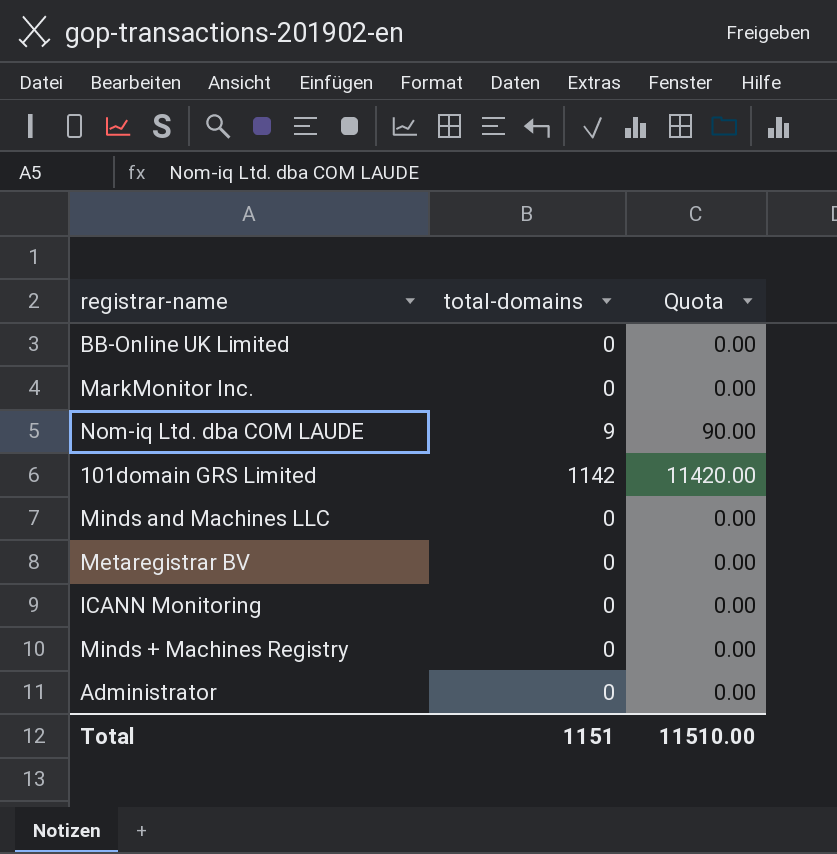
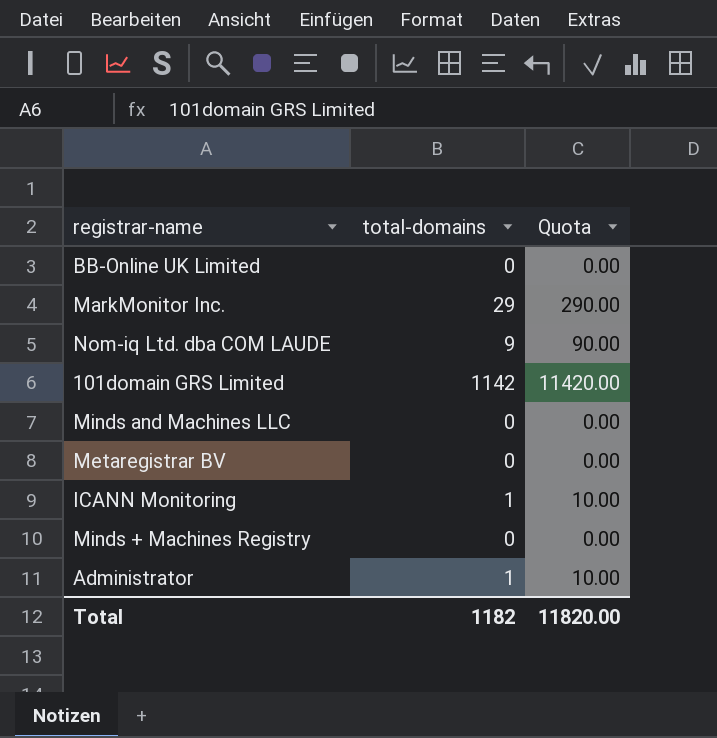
MarkMonitor Inc. | total-domains: 0 -> 29
MarkMonitor Inc. | Quota: 0.00 -> 290.00
ICANN Monitoring | total-domains: 0 -> 1
ICANN Monitoring | Quota: 0.00 -> 10.00
Administrator | total-domains: 0 -> 1
Administrator | Quota: 0.00 -> 10.00
Total | total-domains: 1151 -> 1182
Total | Quota: 11510.00 -> 11820.00

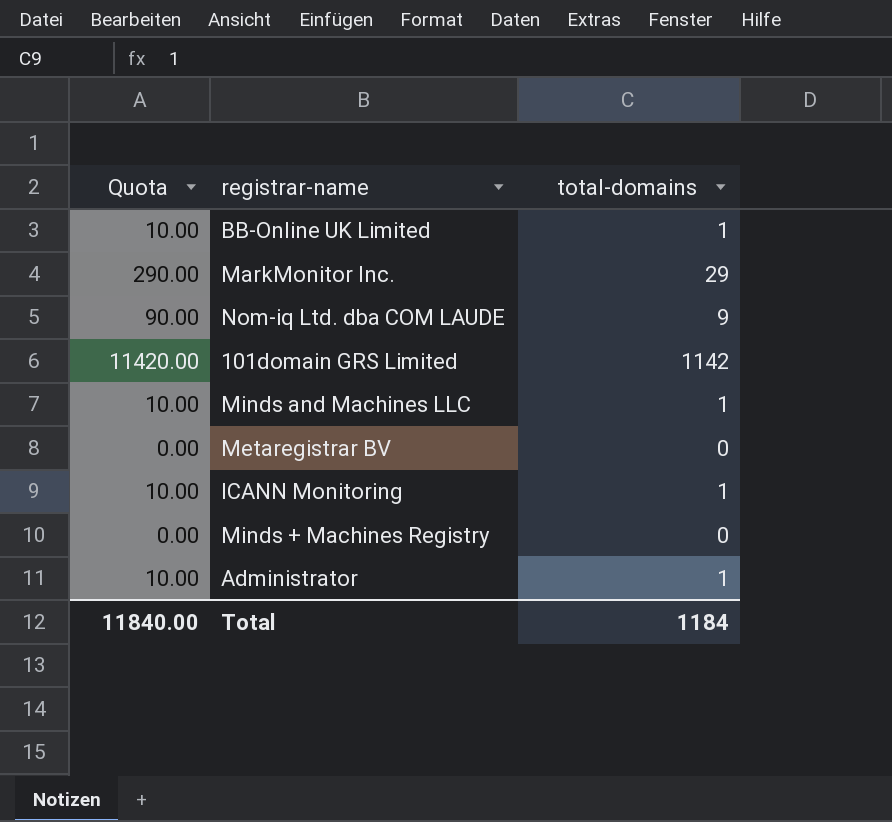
column Quota | position: 3 -> 1
BB-Online UK Limited | Quota: 0.00 -> 10.00
BB-Online UK Limited | total-domains: 0 -> 1
Minds and Machines LLC | Quota: 0.00 -> 10.00
Minds and Machines LLC | total-domains: 0 -> 1
Total | Quota: 11820.00 -> 11840.00
Total | total-domains: 1182 -> 1184

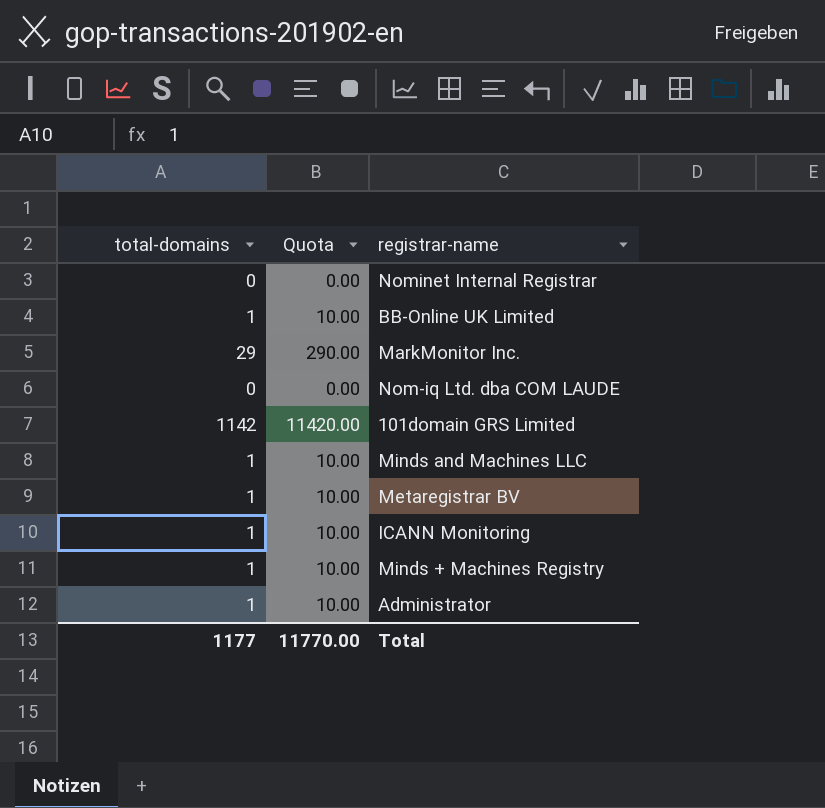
column total-domains | position: 3 -> 1
row Nominet Internal Registrar: none -> 0 | 0.00
Nom-iq Ltd. dba COM LAUDE | total-domains: 9 -> 0
Nom-iq Ltd. dba COM LAUDE | Quota: 90.00 -> 0.00
Metaregistrar BV | total-domains: 0 -> 1
Metaregistrar BV | Quota: 0.00 -> 10.00
Minds + Machines Registry | total-domains: 0 -> 1
Minds + Machines Registry | Quota: 0.00 -> 10.00
Total | total-domains: 1184 -> 1177
Total | Quota: 11840.00 -> 11770.00

